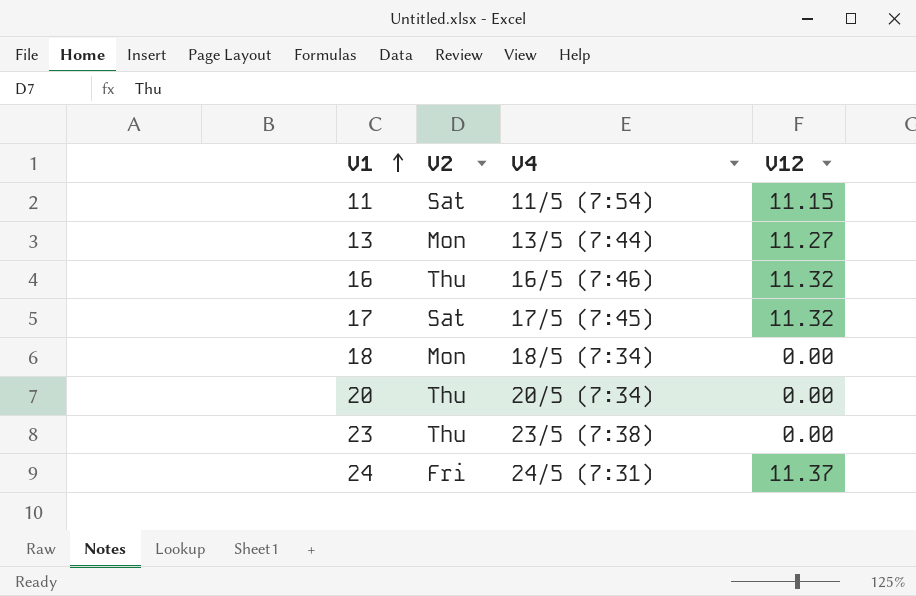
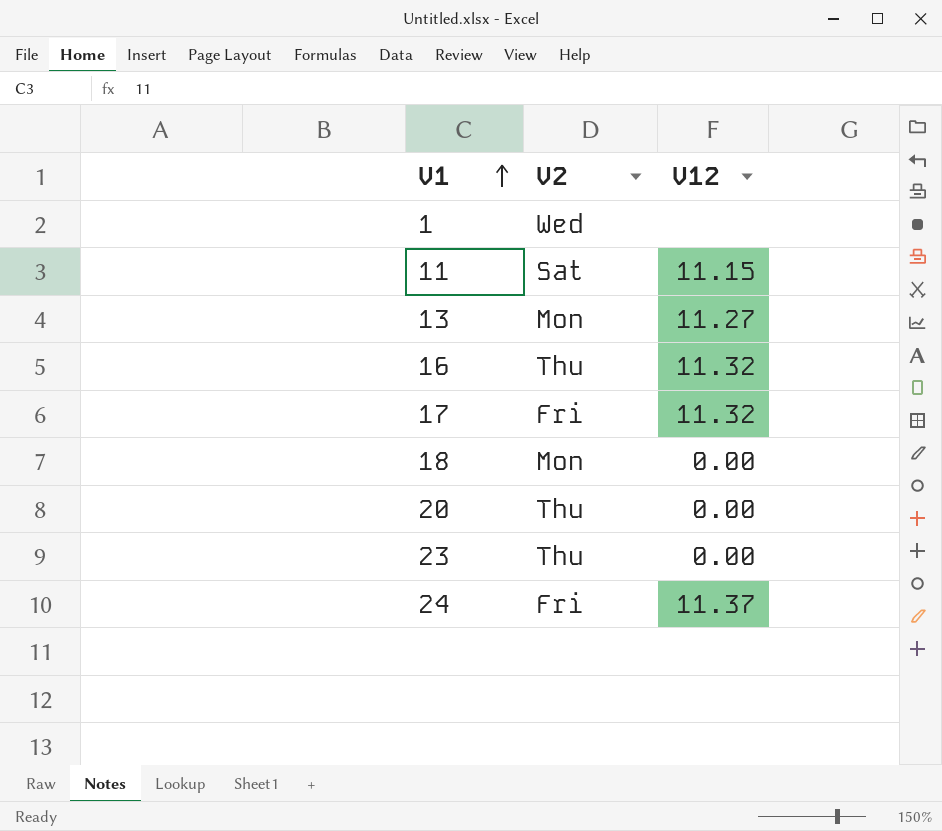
column V4 | position: 3 -> none
row 1: none -> Wed | none
17 | V2: Sat -> Fri

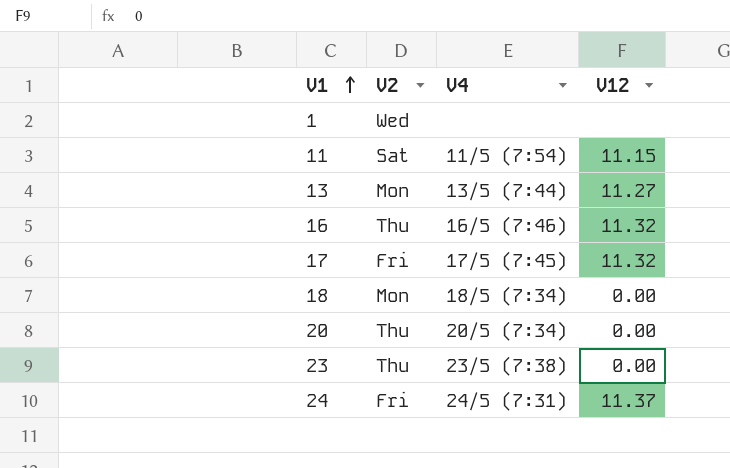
column V4 | position: none -> 3

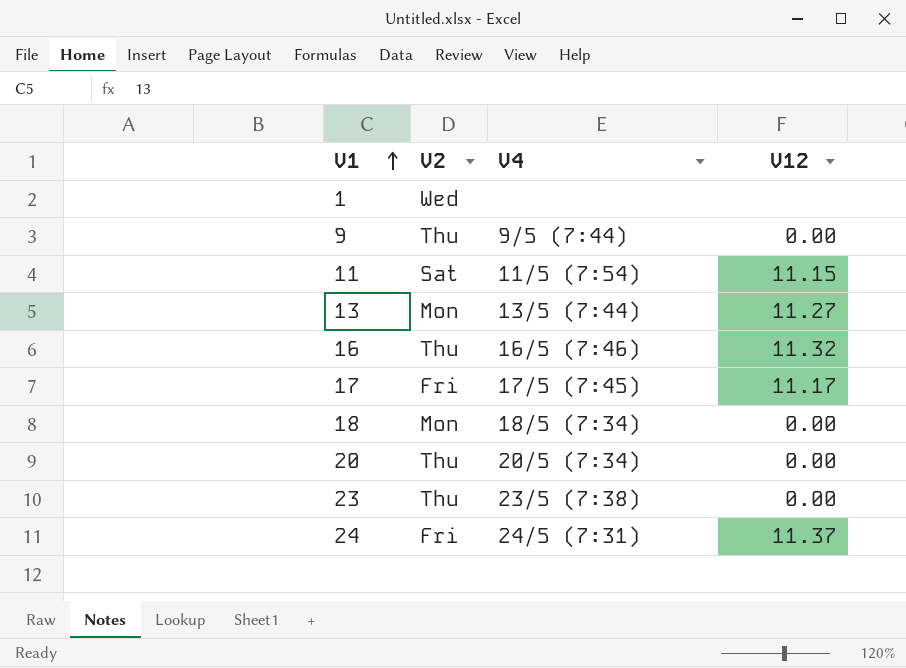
row 9: none -> Thu | 9/5 (7:44) | 0.00
17 | V12: 11.32 -> 11.17

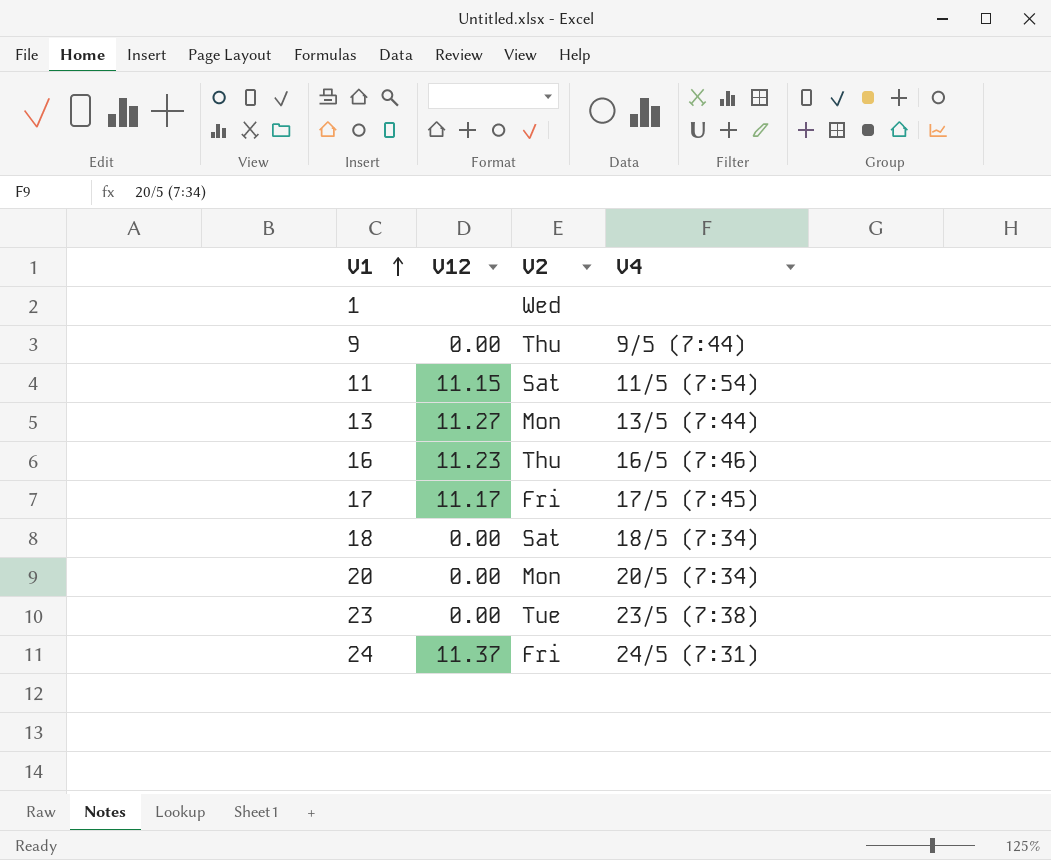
column V12 | position: 4 -> 2
16 | V12: 11.32 -> 11.23
18 | V2: Mon -> Sat
20 | V2: Thu -> Mon
23 | V2: Thu -> Tue

